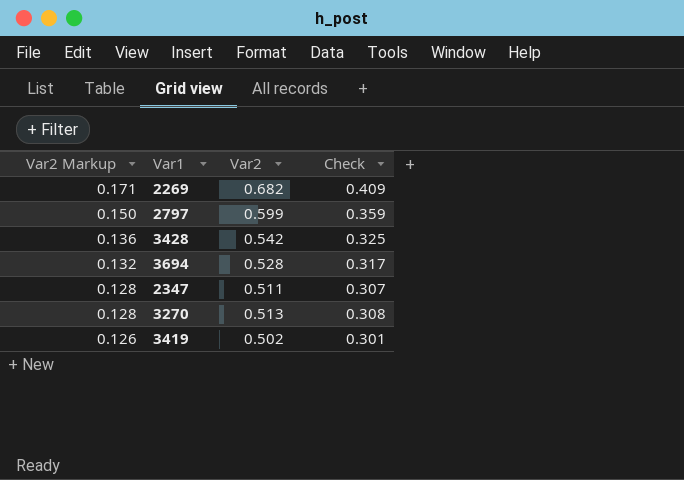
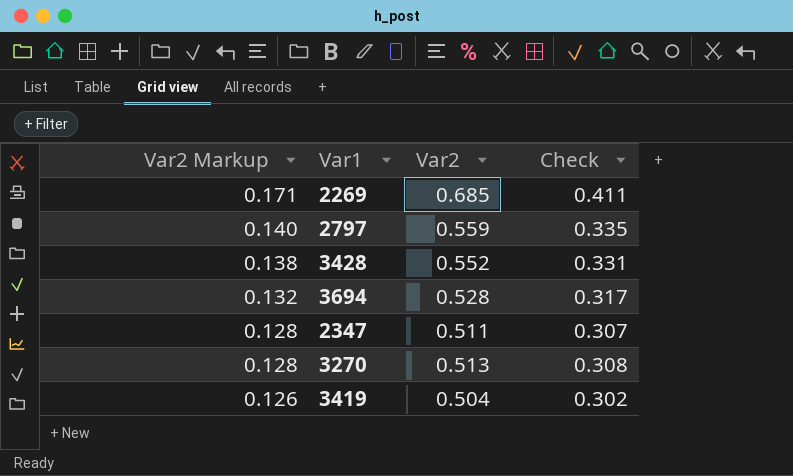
2269 | Var2: 0.682 -> 0.685
2269 | Check: 0.409 -> 0.411
2797 | Var2 Markup: 0.150 -> 0.140
2797 | Var2: 0.599 -> 0.559
2797 | Check: 0.359 -> 0.335
3428 | Var2 Markup: 0.136 -> 0.138
3428 | Var2: 0.542 -> 0.552
3428 | Check: 0.325 -> 0.331
3419 | Var2: 0.502 -> 0.504
3419 | Check: 0.301 -> 0.302

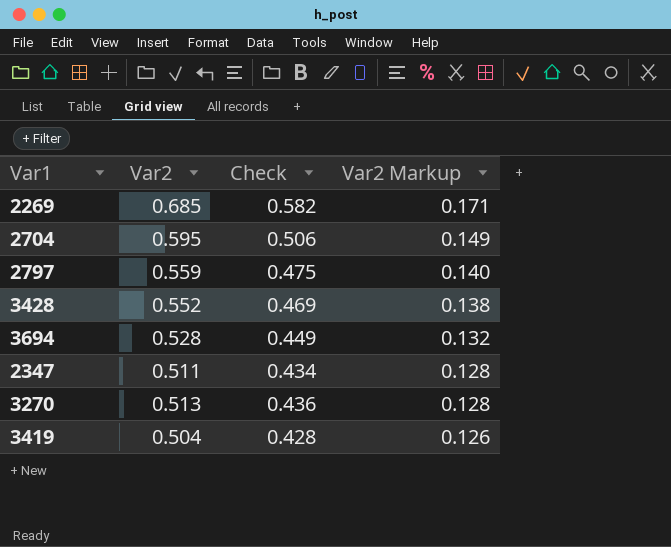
column Check | formula: [Var2] * 0.6 -> [Var2] * 0.85
column Var2 Markup | position: 1 -> 4
row 2704: none -> 0.595 | 0.506 | 0.149

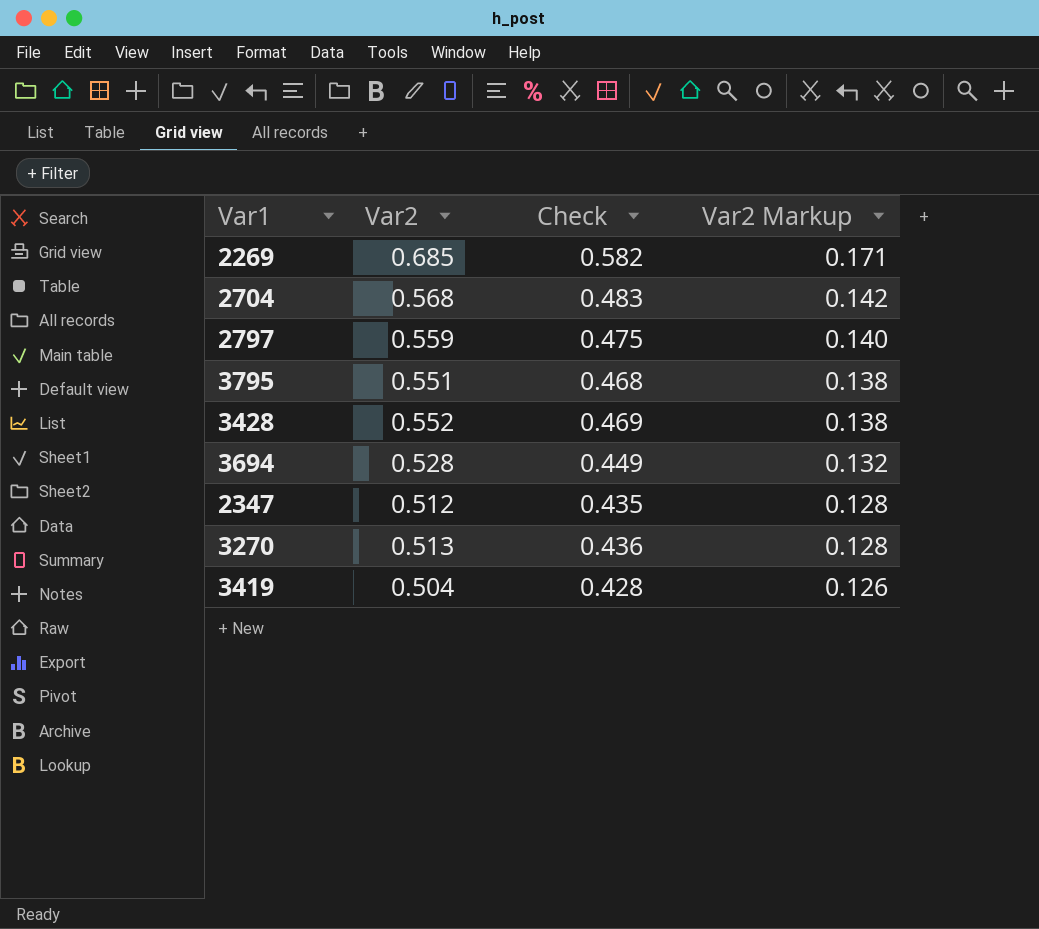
2704 | Var2: 0.595 -> 0.568
2704 | Check: 0.506 -> 0.483
2704 | Var2 Markup: 0.149 -> 0.142
row 3795: none -> 0.551 | 0.468 | 0.138
2347 | Var2: 0.511 -> 0.512
2347 | Check: 0.434 -> 0.435

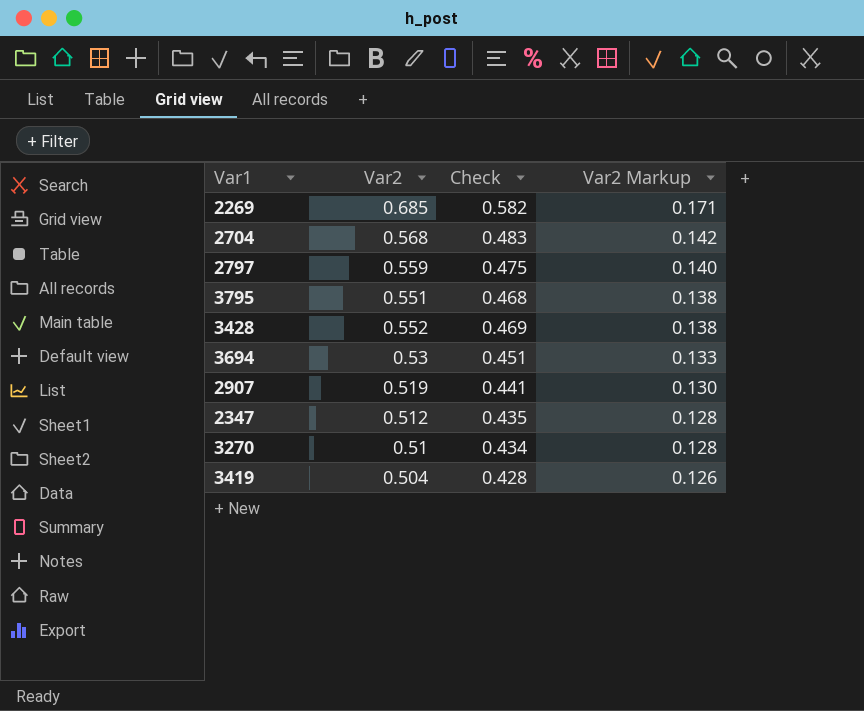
3694 | Var2: 0.528 -> 0.53
3694 | Check: 0.449 -> 0.451
3694 | Var2 Markup: 0.132 -> 0.133
row 2907: none -> 0.519 | 0.441 | 0.130
3270 | Var2: 0.513 -> 0.51
3270 | Check: 0.436 -> 0.434

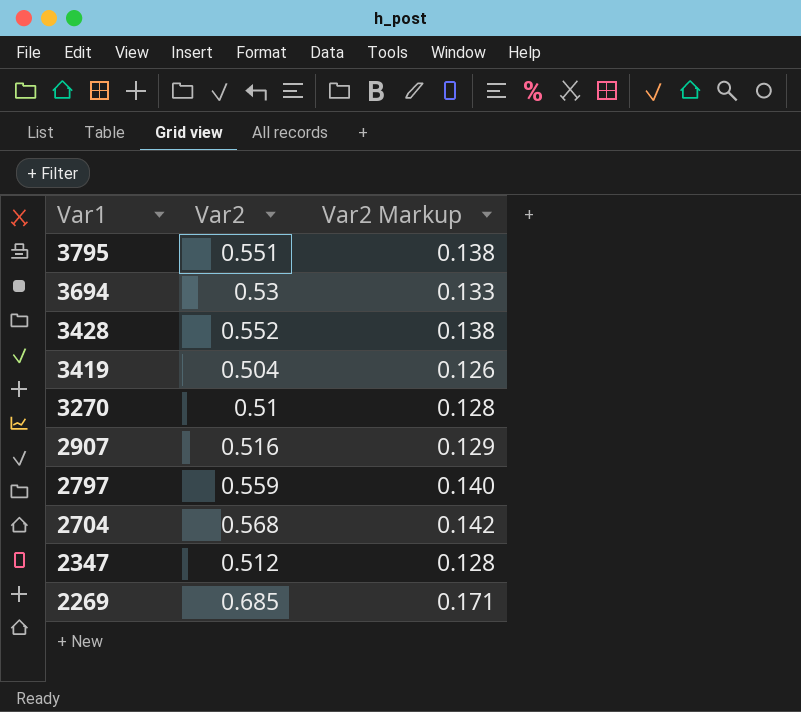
row order: Var2 Markup descending -> Var1 descending
column Check | formula: [Var2] * 0.85 -> none
2907 | Var2: 0.519 -> 0.516
2907 | Var2 Markup: 0.130 -> 0.129

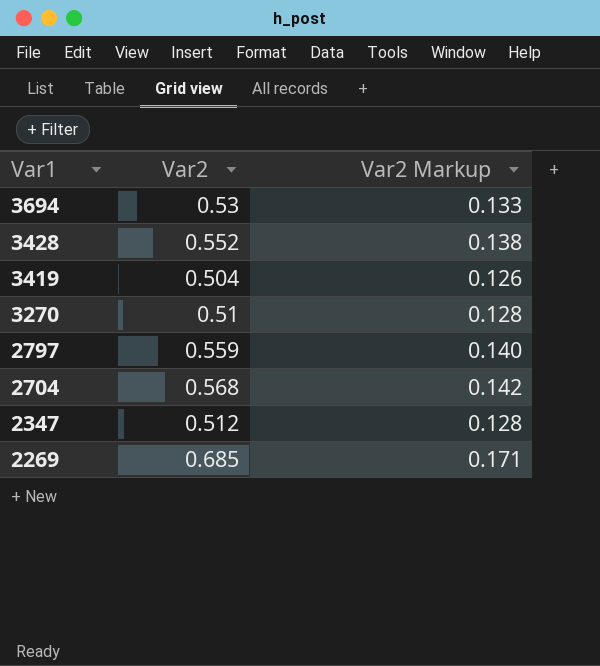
row 3795: 0.551 | 0.138 -> none
row 2907: 0.516 | 0.129 -> none

